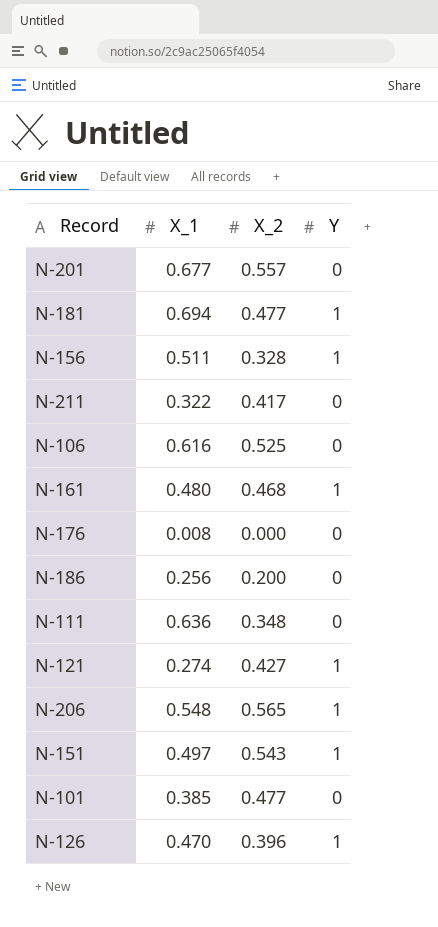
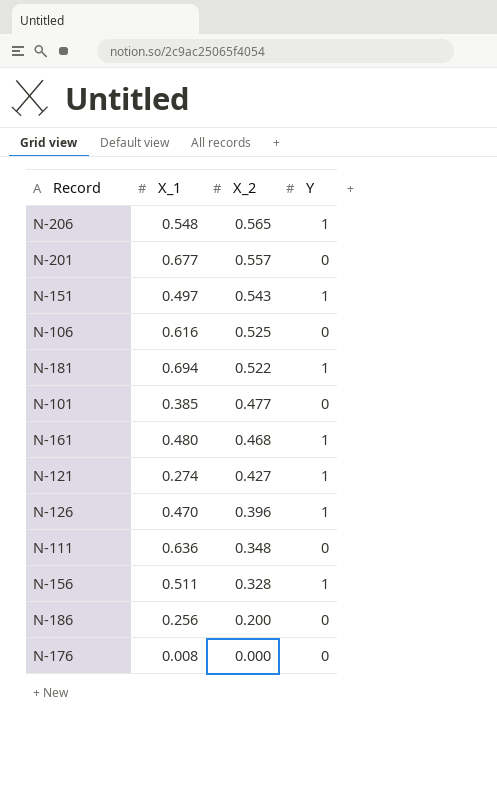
row order: none -> X_2 descending
row N-211: 0.322 | 0.417 | 0 -> none
N-181 | X_2: 0.477 -> 0.522

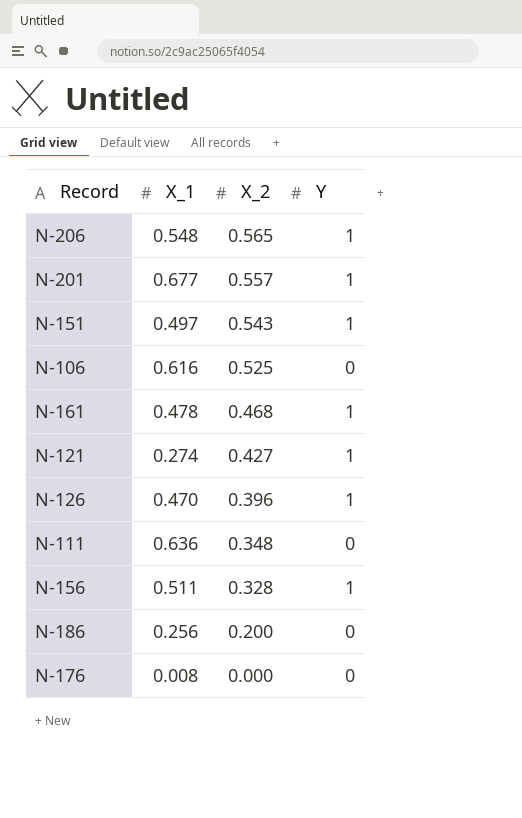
row N-181: 0.694 | 0.522 | 1 -> none
row N-101: 0.385 | 0.477 | 0 -> none
N-201 | Y: 0 -> 1
N-161 | X_1: 0.480 -> 0.478

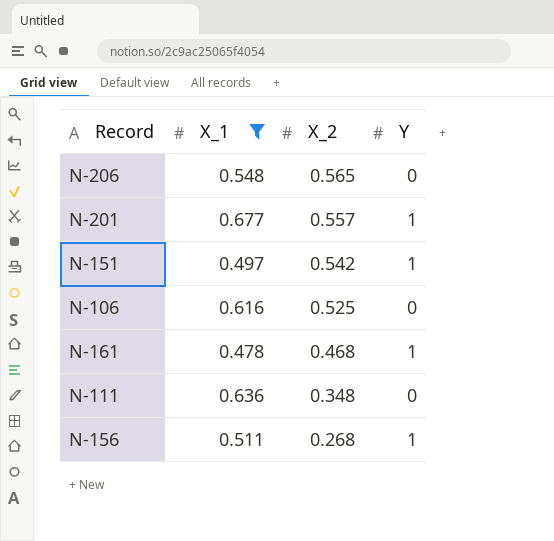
filter: none -> X_1 >= 0.478
N-206 | Y: 1 -> 0
N-151 | X_2: 0.543 -> 0.542
N-156 | X_2: 0.328 -> 0.268

